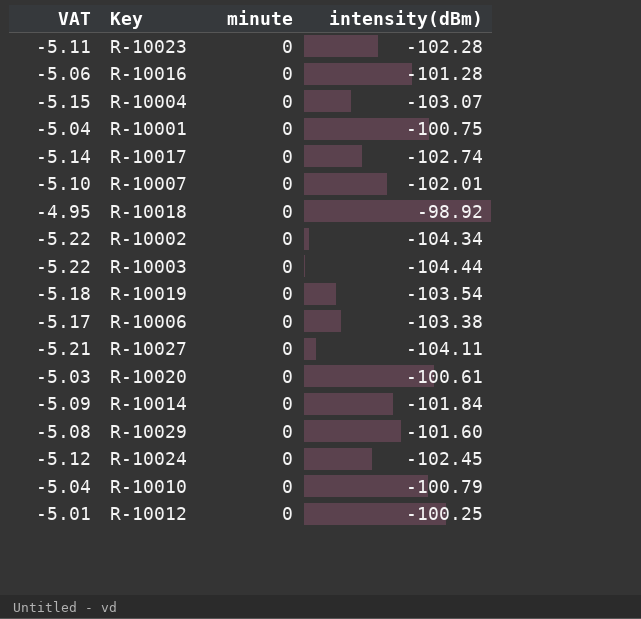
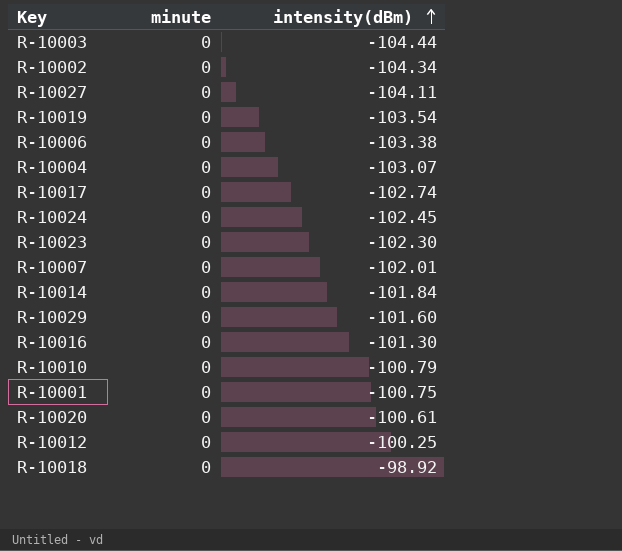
row order: none -> intensity(dBm) ascending
column VAT | formula: [intensity(dBm)] * 0.05 -> none
R-10023 | intensity(dBm): -102.28 -> -102.30
R-10016 | intensity(dBm): -101.28 -> -101.30

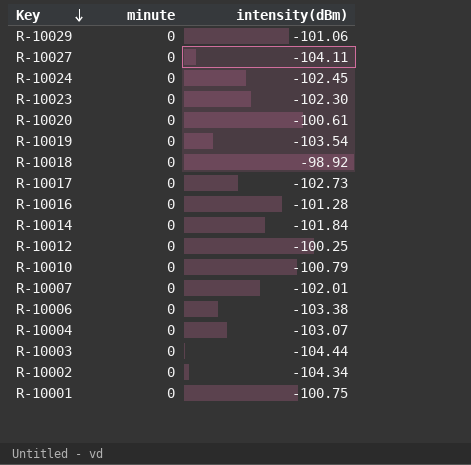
row order: intensity(dBm) ascending -> Key descending
R-10029 | intensity(dBm): -101.60 -> -101.06
R-10017 | intensity(dBm): -102.74 -> -102.73
R-10016 | intensity(dBm): -101.30 -> -101.28

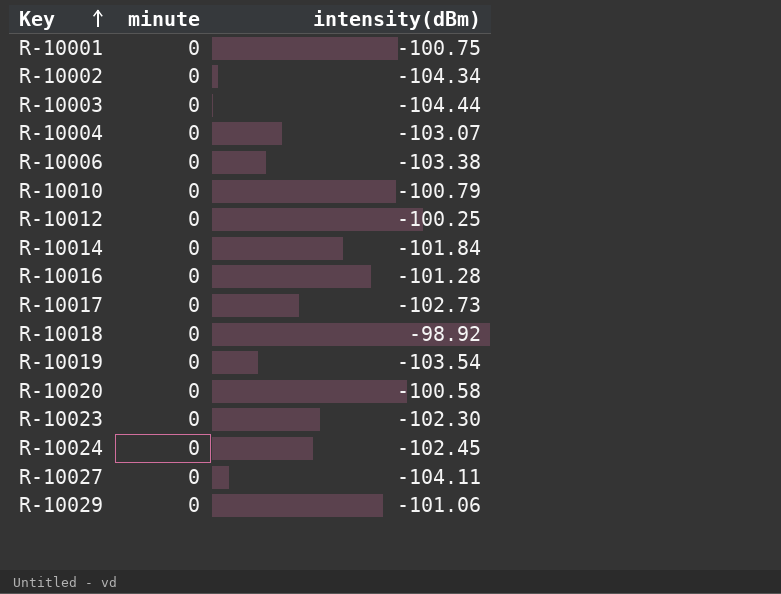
row order: Key descending -> Key ascending
row R-10007: 0 | -102.01 -> none
R-10020 | intensity(dBm): -100.61 -> -100.58

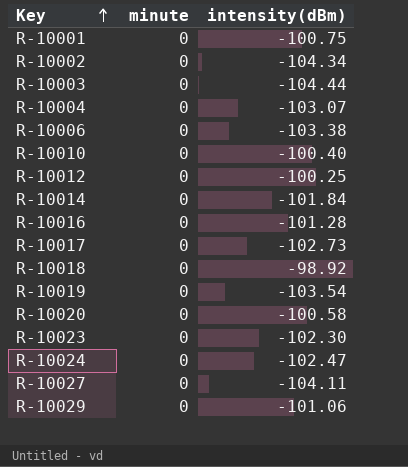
R-10010 | intensity(dBm): -100.79 -> -100.40
R-10024 | intensity(dBm): -102.45 -> -102.47

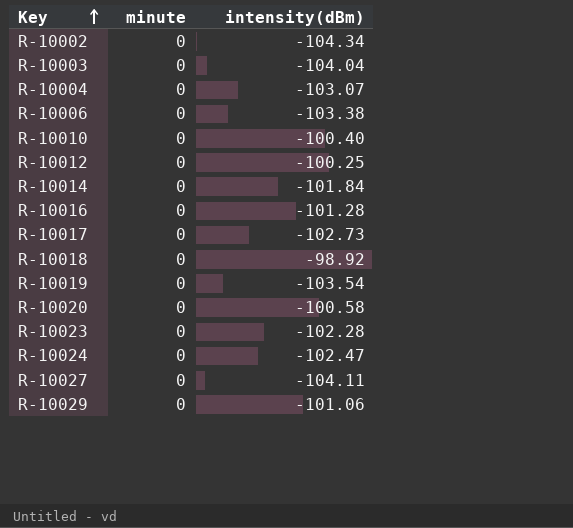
row R-10001: 0 | -100.75 -> none
R-10003 | intensity(dBm): -104.44 -> -104.04
R-10023 | intensity(dBm): -102.30 -> -102.28

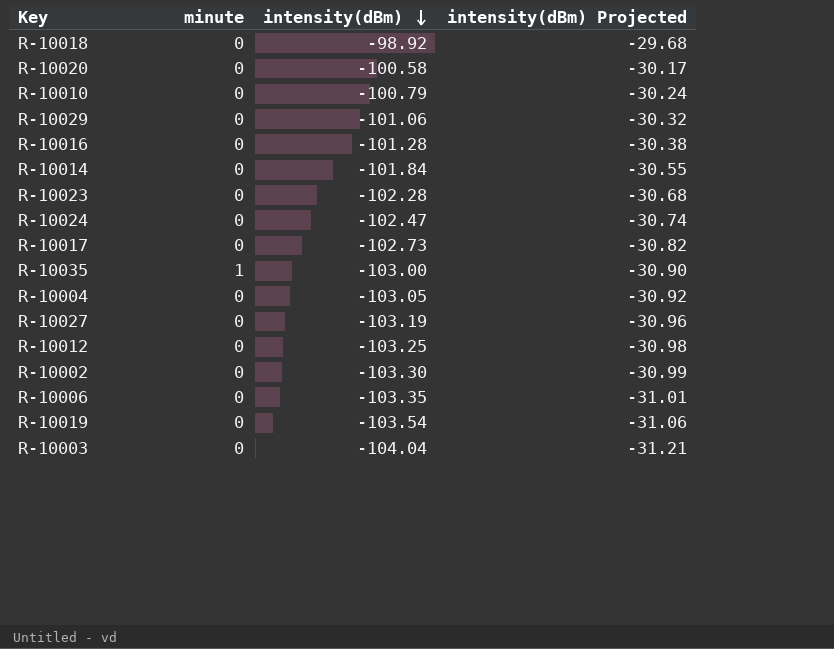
row order: Key ascending -> intensity(dBm) descending
column intensity(dBm) Projected | formula: none -> [intensity(dBm)] * 0.3
R-10010 | intensity(dBm): -100.40 -> -100.79
row R-10035: none -> 1 | -103.00 | -30.90
R-10004 | intensity(dBm): -103.07 -> -103.05
R-10027 | intensity(dBm): -104.11 -> -103.19
R-10012 | intensity(dBm): -100.25 -> -103.25
R-10002 | intensity(dBm): -104.34 -> -103.30
R-10006 | intensity(dBm): -103.38 -> -103.35

